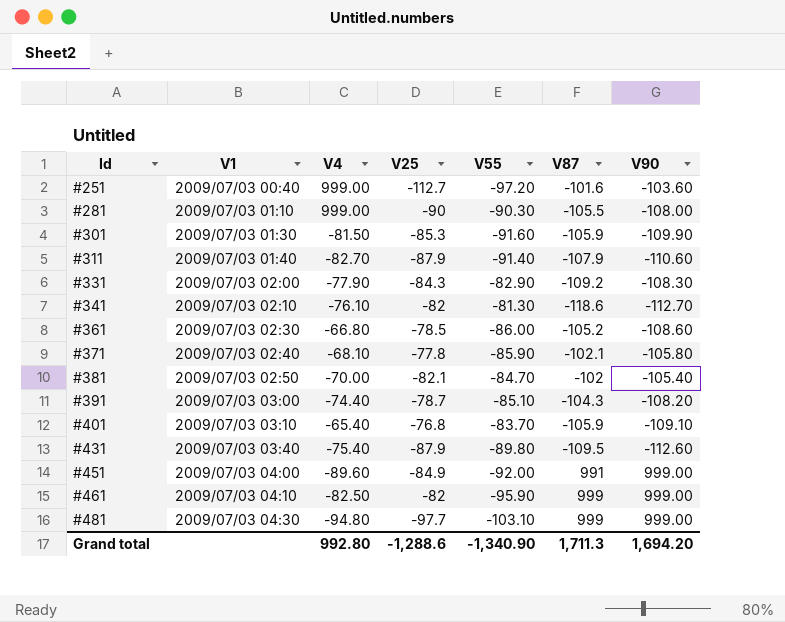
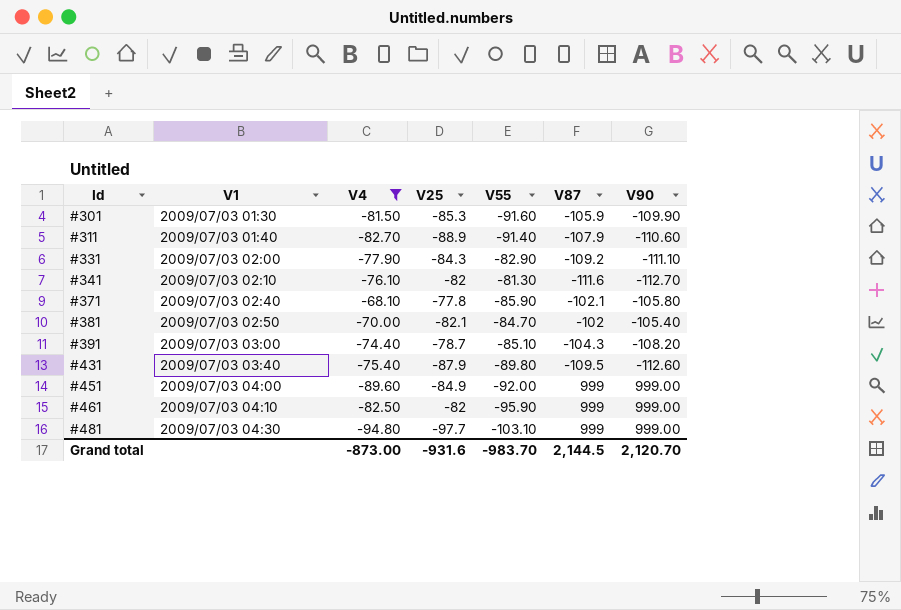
filter: none -> V4 <= -68.10
#311 | V25: -87.9 -> -88.9
#331 | V90: -108.30 -> -111.10
#341 | V87: -118.6 -> -111.6
#451 | V87: 991 -> 999
Grand total | V4: 992.80 -> -873.00
Grand total | V25: -1,288.6 -> -931.6
Grand total | V55: -1,340.90 -> -983.70
Grand total | V87: 1,711.3 -> 2,144.5
Grand total | V90: 1,694.20 -> 2,120.70

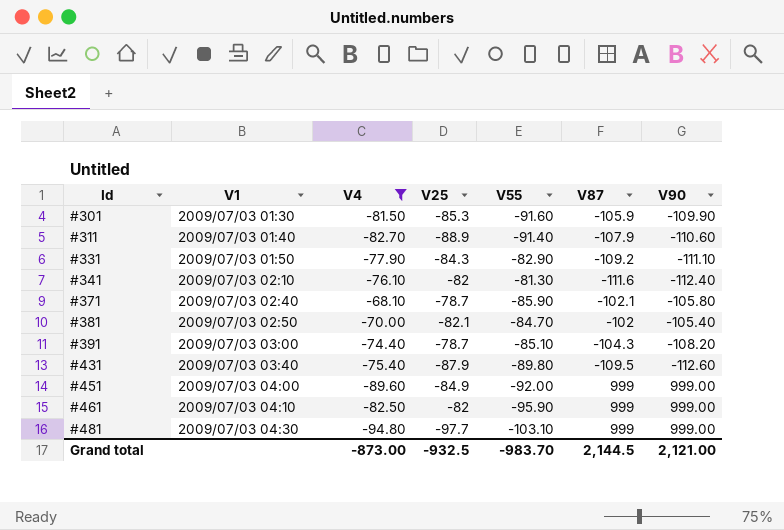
#331 | V1: 2009/07/03 02:00 -> 2009/07/03 01:50
#341 | V90: -112.70 -> -112.40
#371 | V25: -77.8 -> -78.7
Grand total | V25: -931.6 -> -932.5
Grand total | V90: 2,120.70 -> 2,121.00

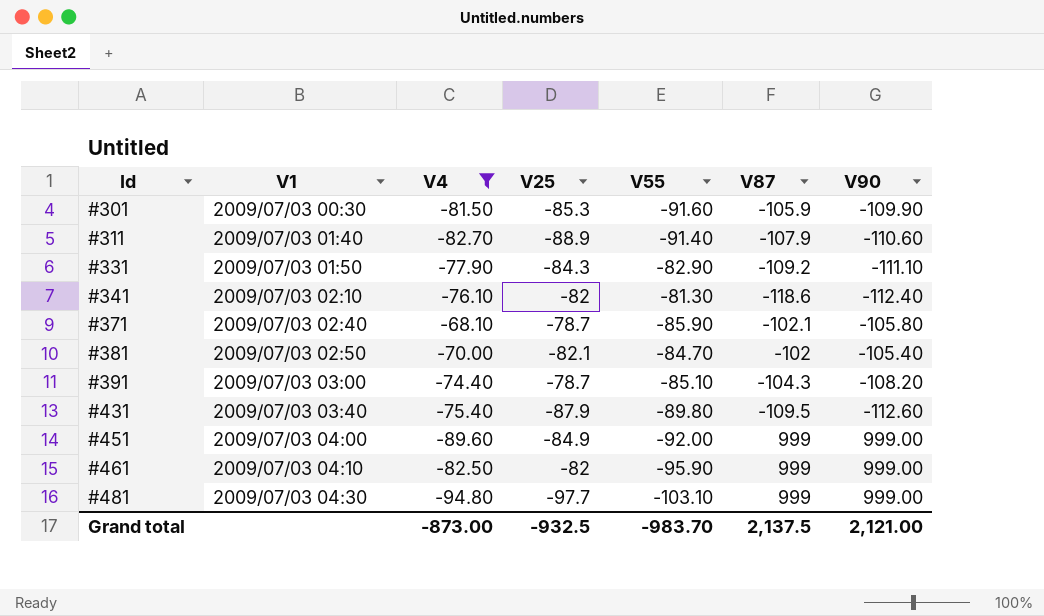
#301 | V1: 2009/07/03 01:30 -> 2009/07/03 00:30
#341 | V87: -111.6 -> -118.6
Grand total | V87: 2,144.5 -> 2,137.5

